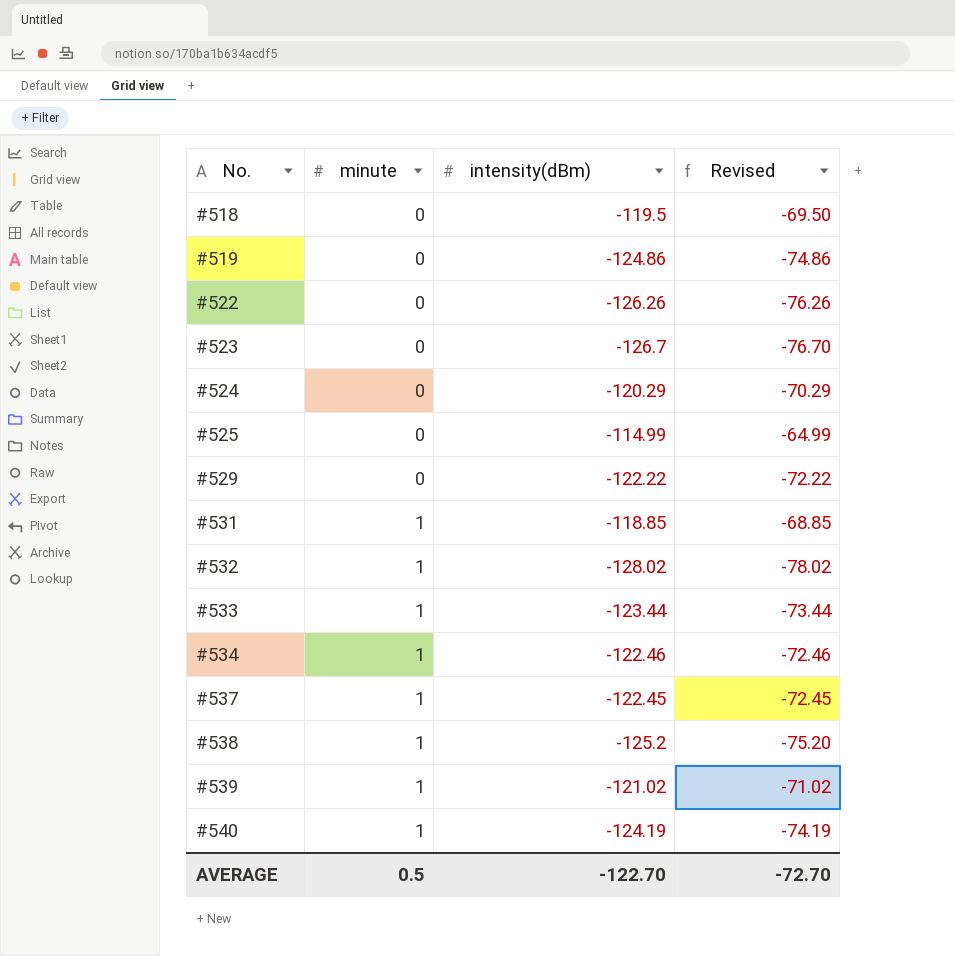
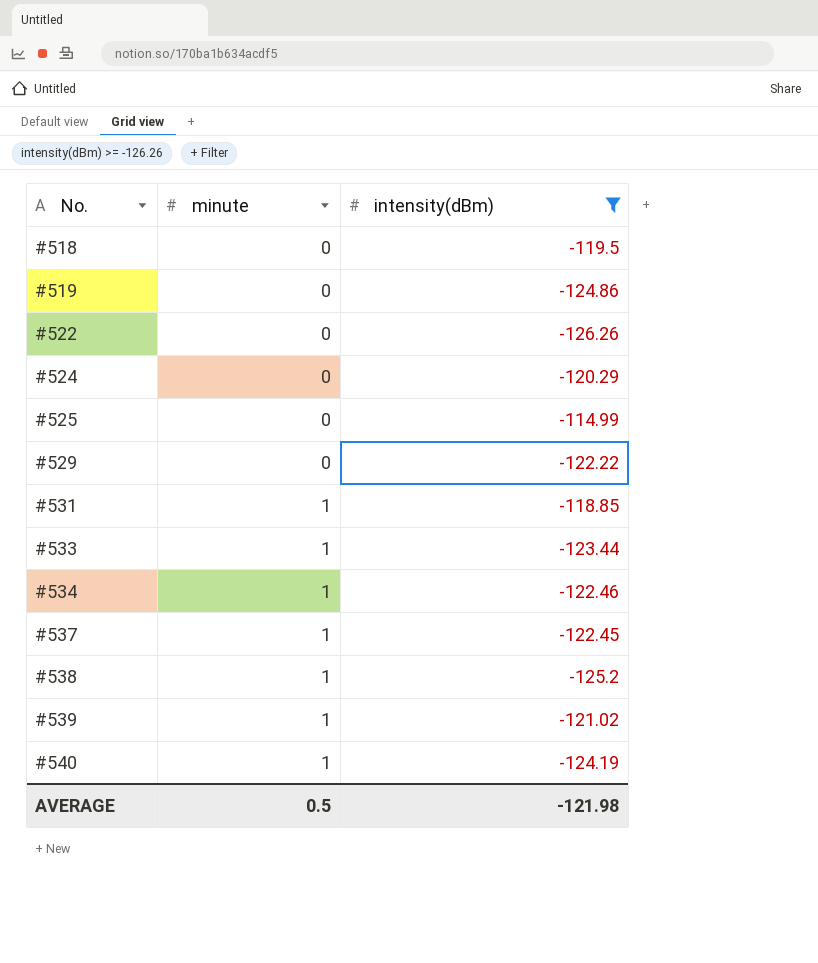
filter: none -> intensity(dBm) >= -126.26
column Revised | formula: [intensity(dBm)] + 50 -> none
AVERAGE | intensity(dBm): -122.70 -> -121.98

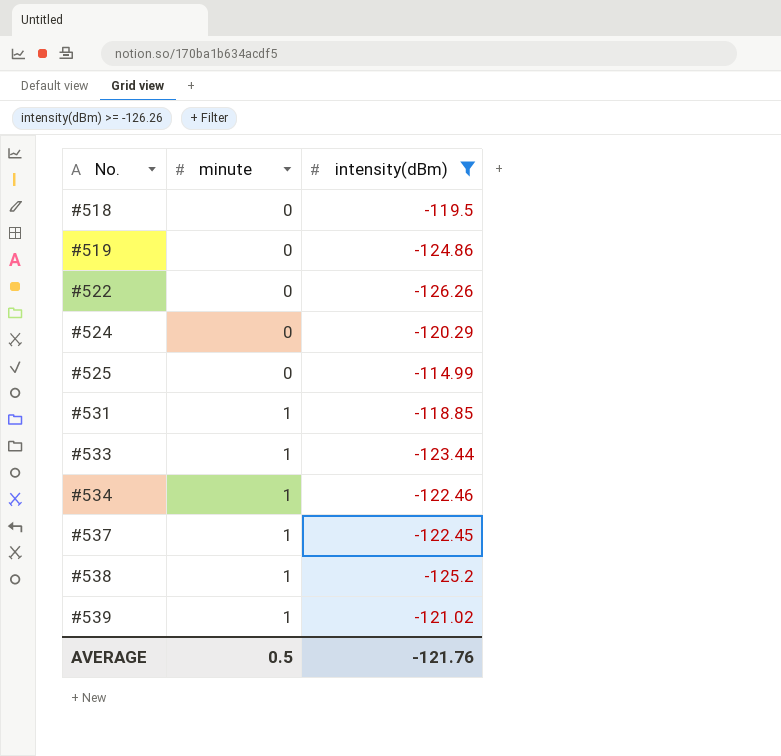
row #529: 0 | -122.22 -> none
row #540: 1 | -124.19 -> none
AVERAGE | intensity(dBm): -121.98 -> -121.76

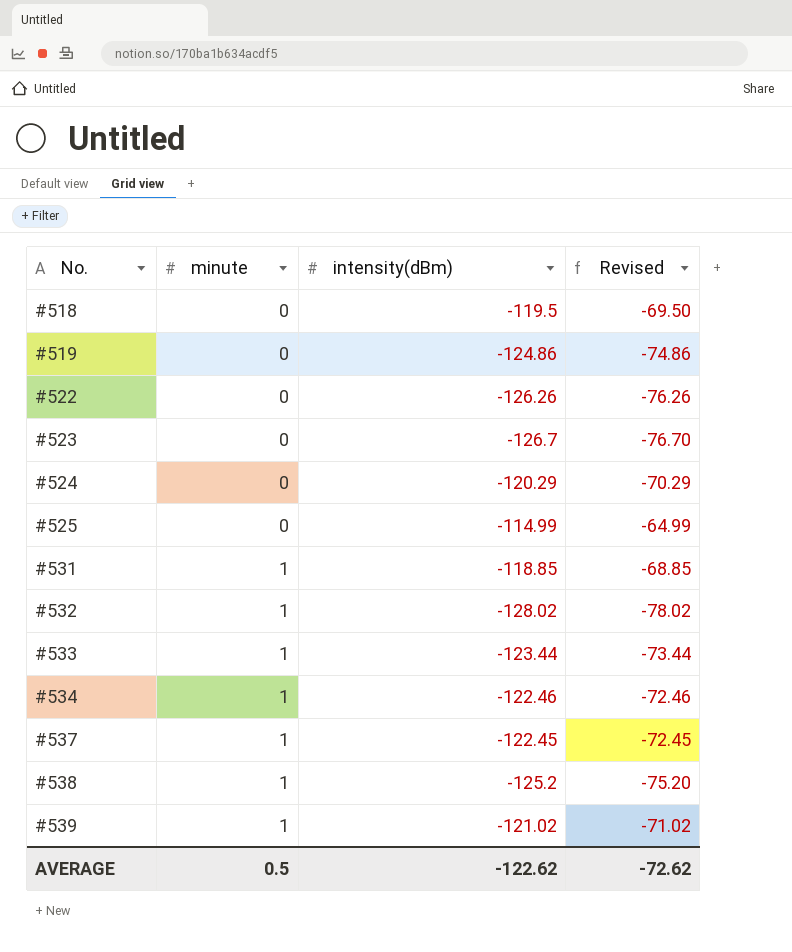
filter: intensity(dBm) >= -126.26 -> none
column Revised | formula: none -> [intensity(dBm)] + 50
AVERAGE | intensity(dBm): -121.76 -> -122.62

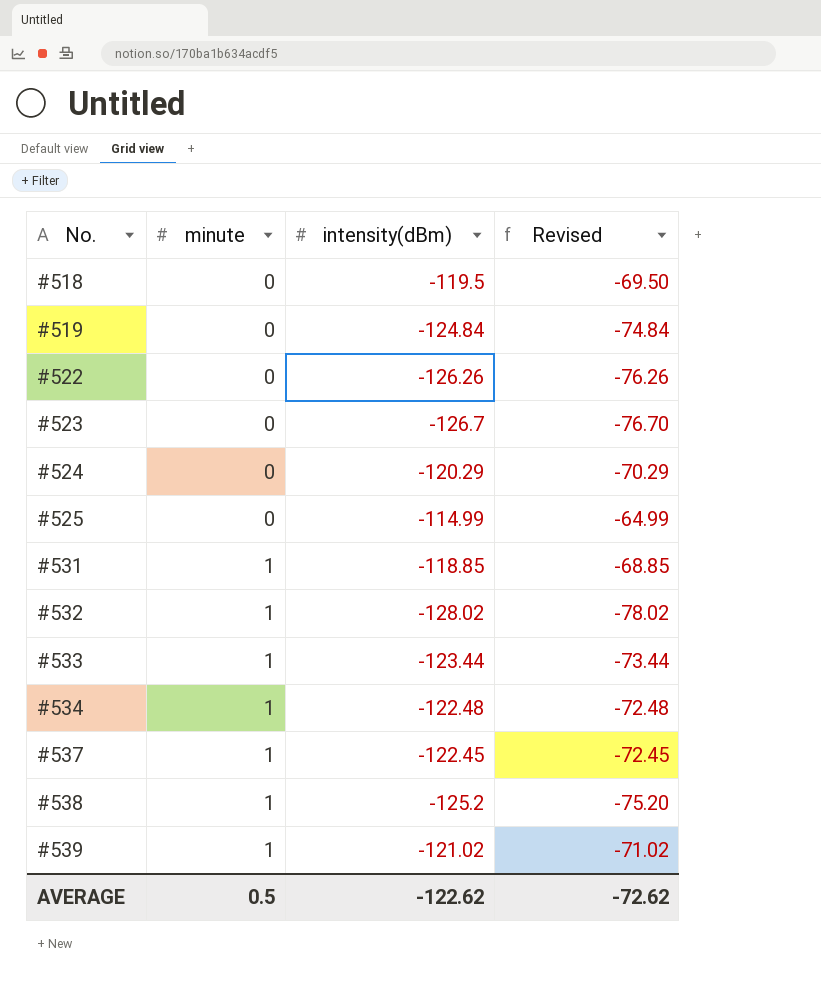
#519 | intensity(dBm): -124.86 -> -124.84
#519 | Revised: -74.86 -> -74.84
#534 | intensity(dBm): -122.46 -> -122.48
#534 | Revised: -72.46 -> -72.48

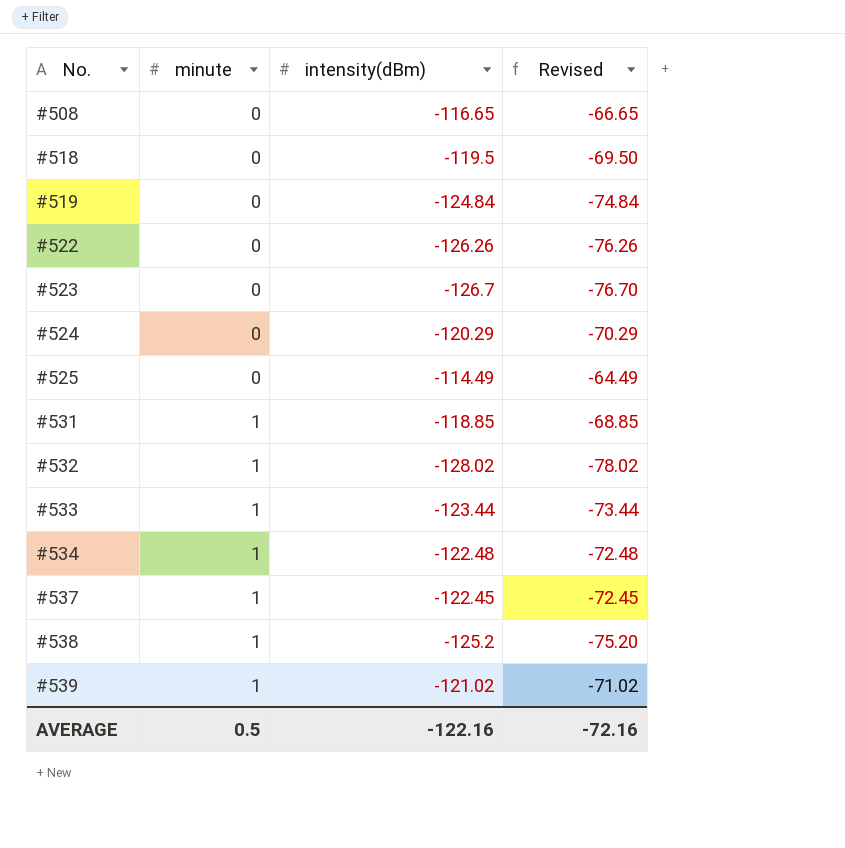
row #508: none -> 0 | -116.65 | -66.65
#525 | intensity(dBm): -114.99 -> -114.49
#525 | Revised: -64.99 -> -64.49
AVERAGE | intensity(dBm): -122.62 -> -122.16
AVERAGE | Revised: -72.62 -> -72.16

